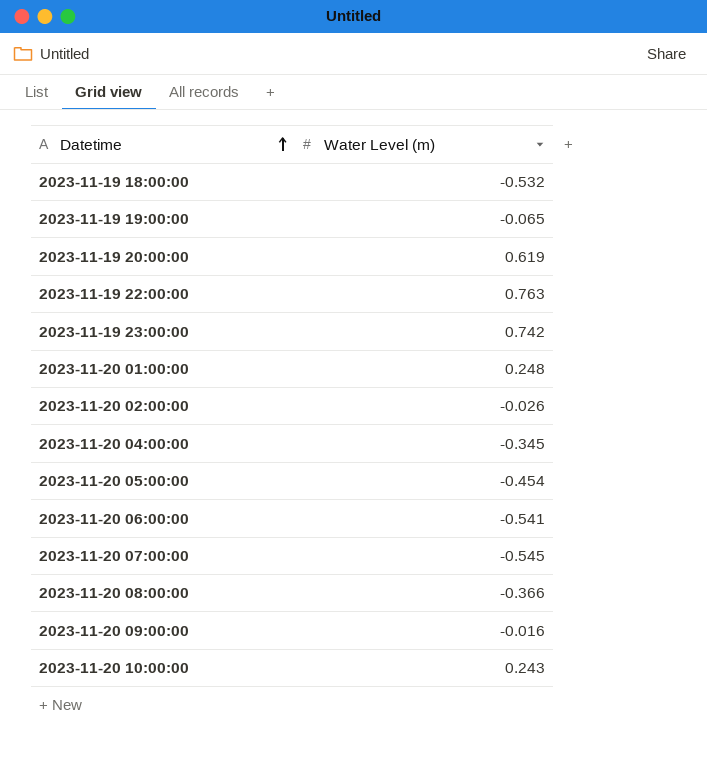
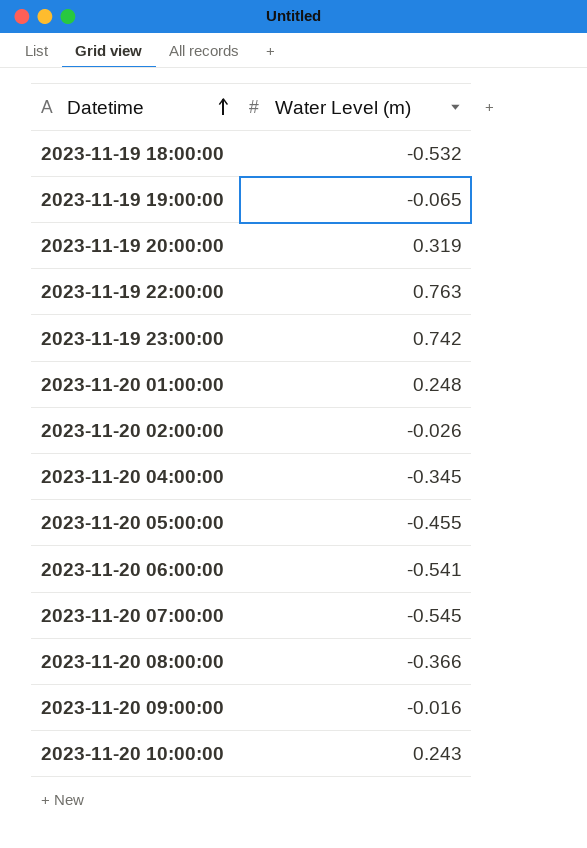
2023-11-19 20:00:00 | Water Level (m): 0.619 -> 0.319
2023-11-20 05:00:00 | Water Level (m): -0.454 -> -0.455

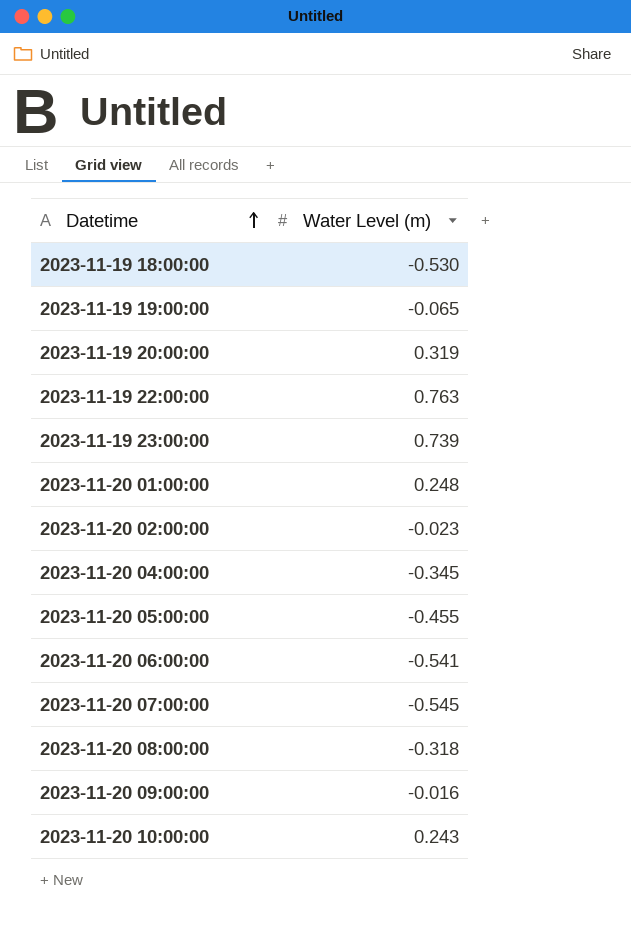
2023-11-19 18:00:00 | Water Level (m): -0.532 -> -0.530
2023-11-19 23:00:00 | Water Level (m): 0.742 -> 0.739
2023-11-20 02:00:00 | Water Level (m): -0.026 -> -0.023
2023-11-20 08:00:00 | Water Level (m): -0.366 -> -0.318

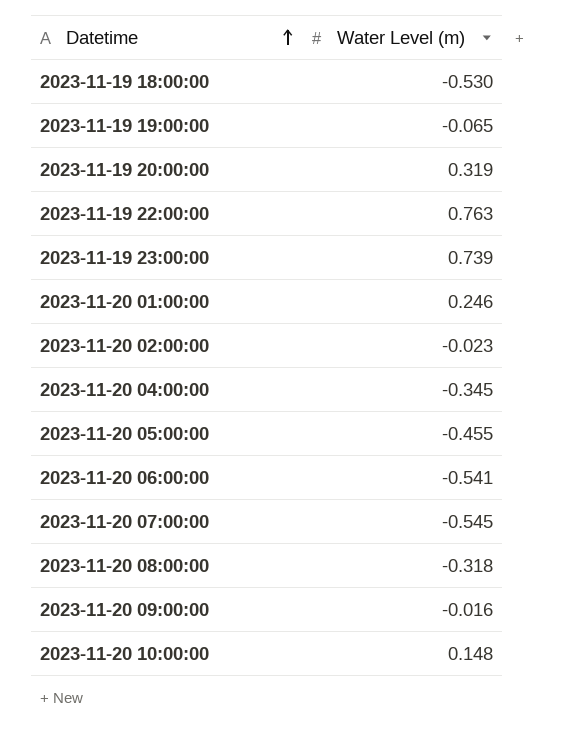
2023-11-20 01:00:00 | Water Level (m): 0.248 -> 0.246
2023-11-20 10:00:00 | Water Level (m): 0.243 -> 0.148

